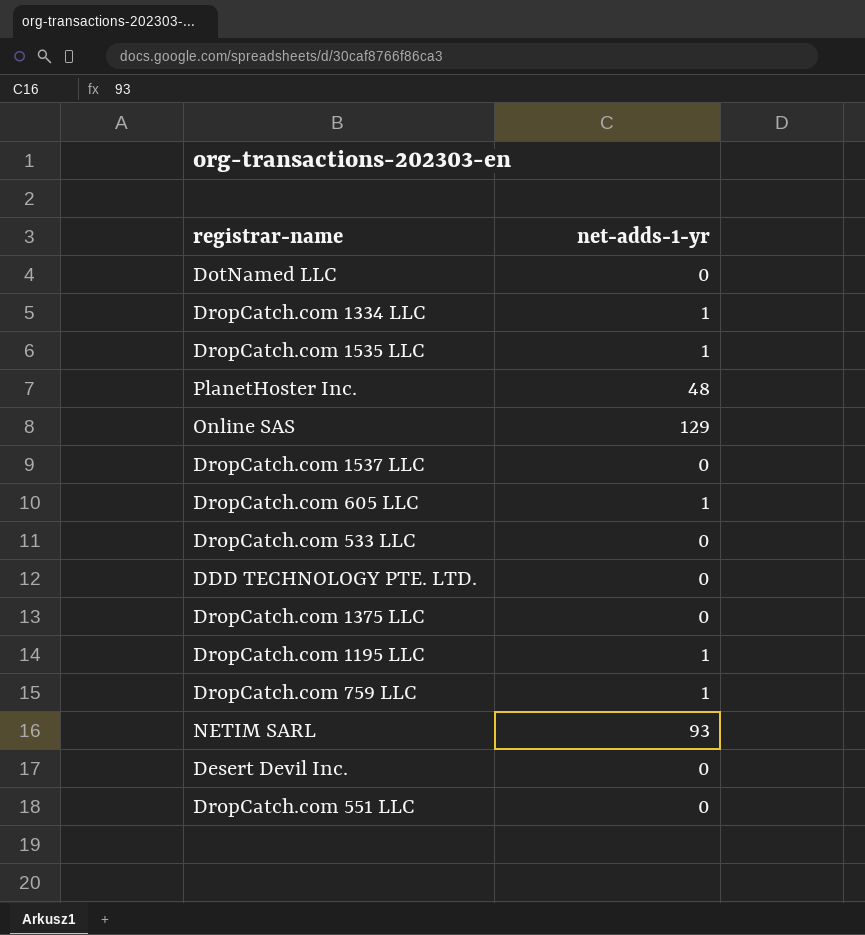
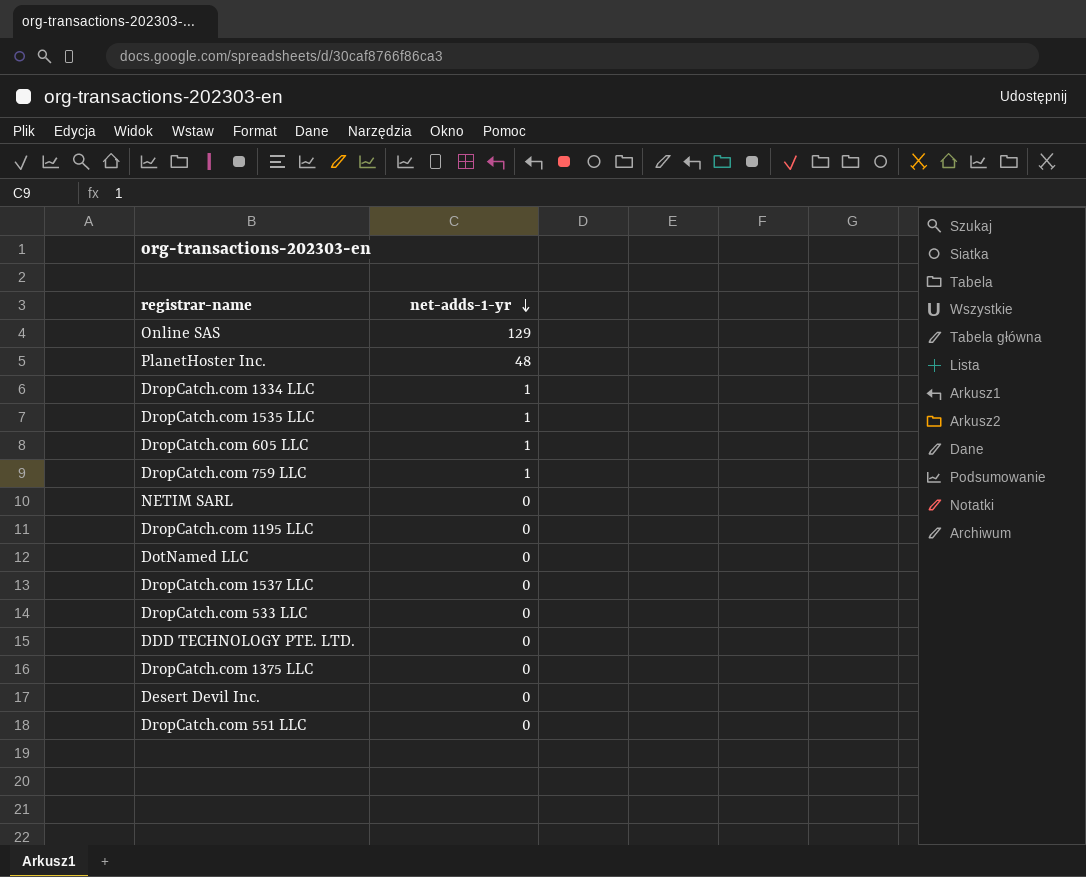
row order: none -> net-adds-1-yr descending
NETIM SARL | net-adds-1-yr: 93 -> 0
DropCatch.com 1195 LLC | net-adds-1-yr: 1 -> 0

